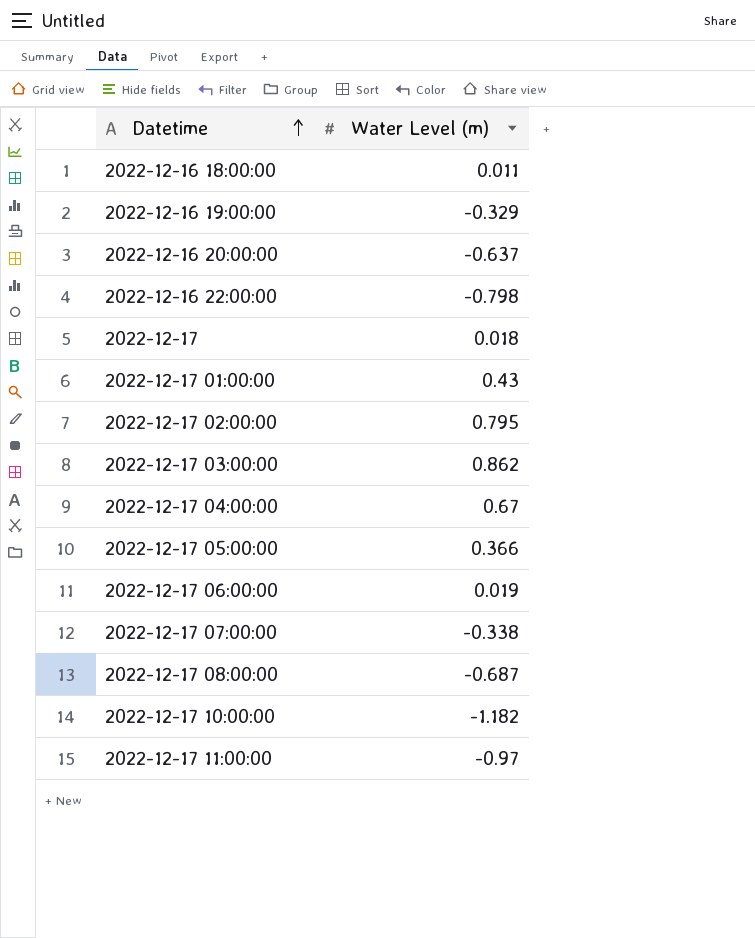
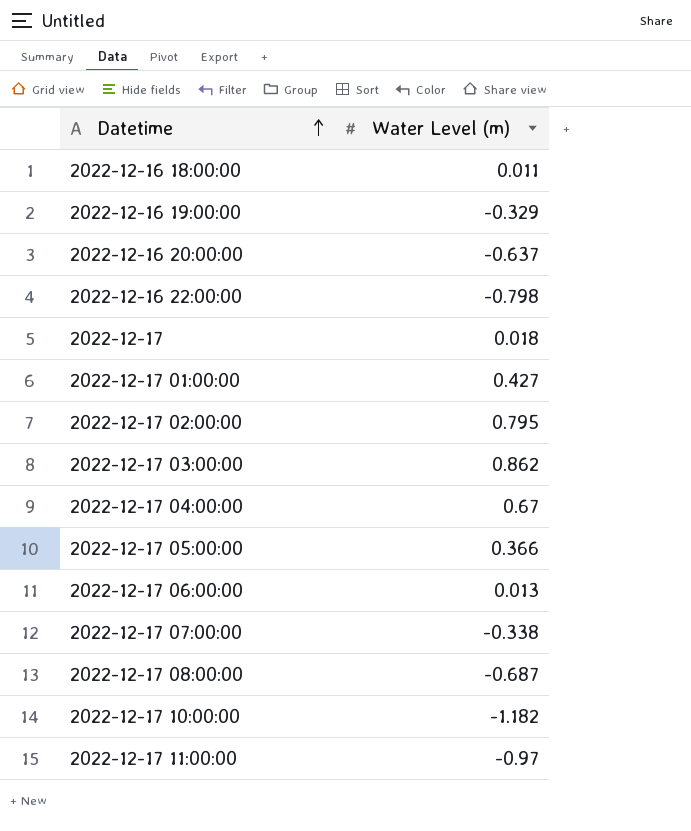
2022-12-17 01:00:00 | Water Level (m): 0.43 -> 0.427
2022-12-17 06:00:00 | Water Level (m): 0.019 -> 0.013

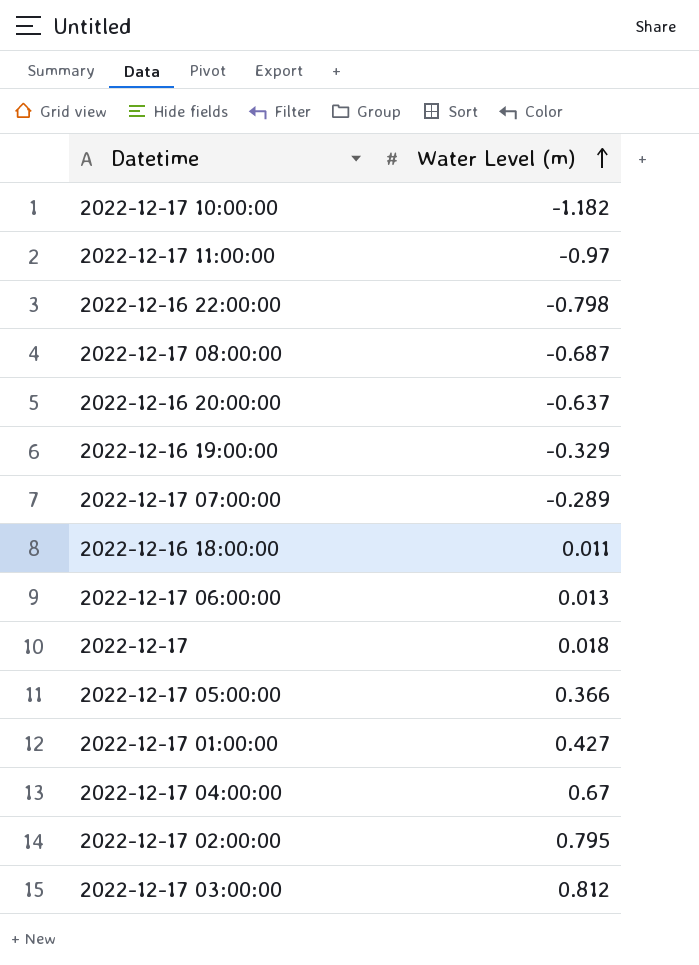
row order: Datetime ascending -> Water Level (m) ascending
2022-12-17 07:00:00 | Water Level (m): -0.338 -> -0.289
2022-12-17 03:00:00 | Water Level (m): 0.862 -> 0.812

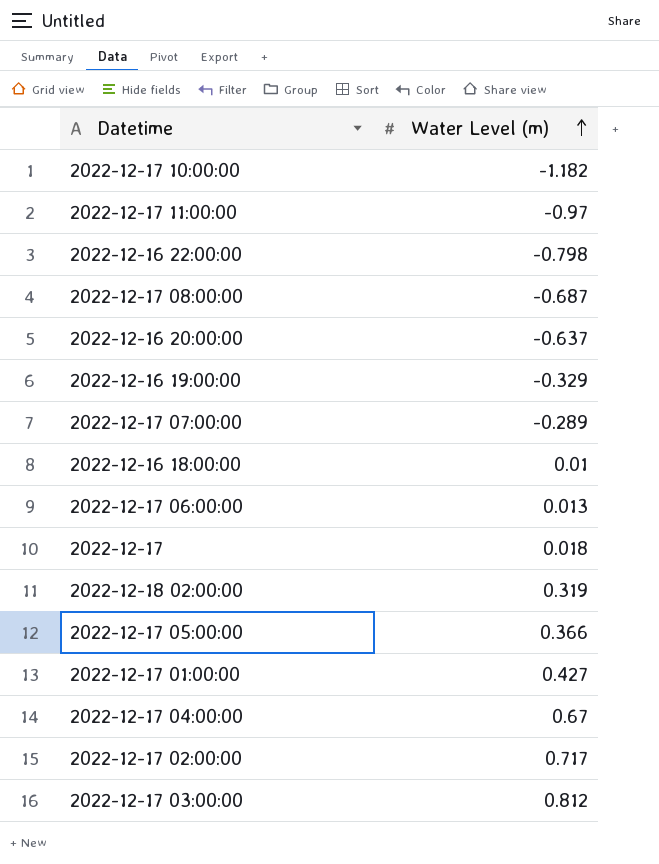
2022-12-16 18:00:00 | Water Level (m): 0.011 -> 0.01
row 2022-12-18 02:00:00: none -> 0.319
2022-12-17 02:00:00 | Water Level (m): 0.795 -> 0.717

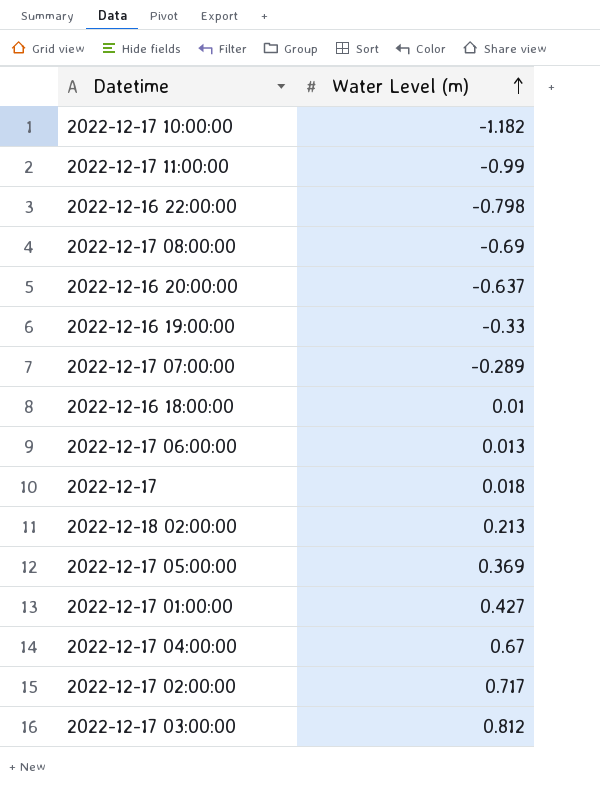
2022-12-17 11:00:00 | Water Level (m): -0.97 -> -0.99
2022-12-17 08:00:00 | Water Level (m): -0.687 -> -0.69
2022-12-16 19:00:00 | Water Level (m): -0.329 -> -0.33
2022-12-18 02:00:00 | Water Level (m): 0.319 -> 0.213
2022-12-17 05:00:00 | Water Level (m): 0.366 -> 0.369

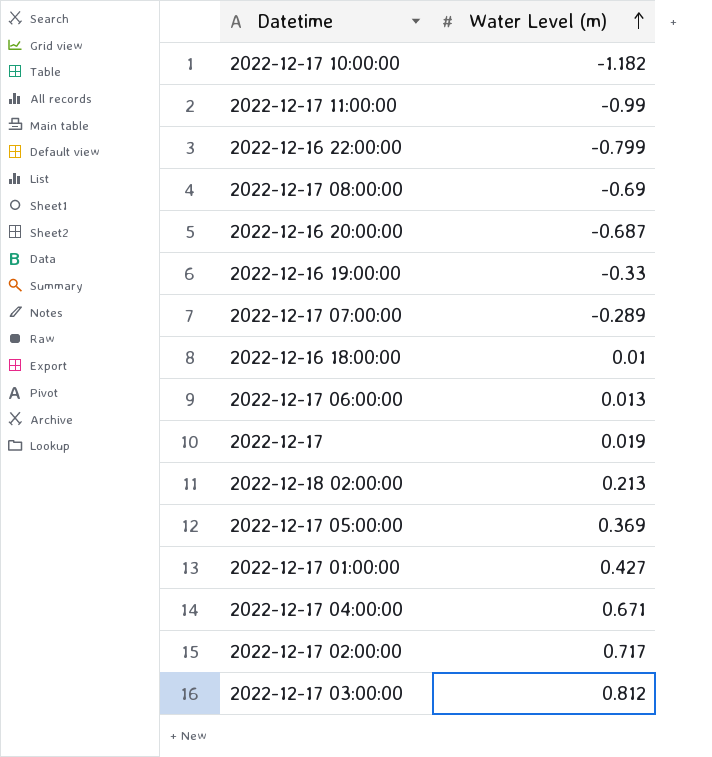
2022-12-16 22:00:00 | Water Level (m): -0.798 -> -0.799
2022-12-16 20:00:00 | Water Level (m): -0.637 -> -0.687
2022-12-17 | Water Level (m): 0.018 -> 0.019
2022-12-17 04:00:00 | Water Level (m): 0.67 -> 0.671

